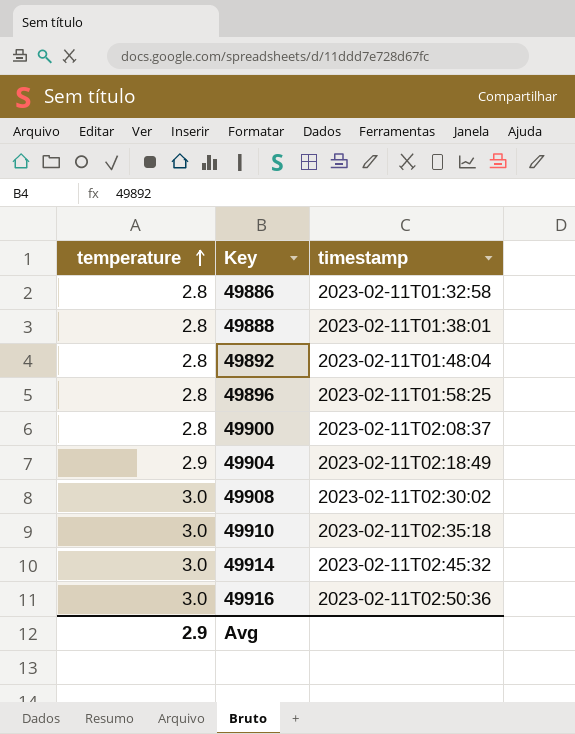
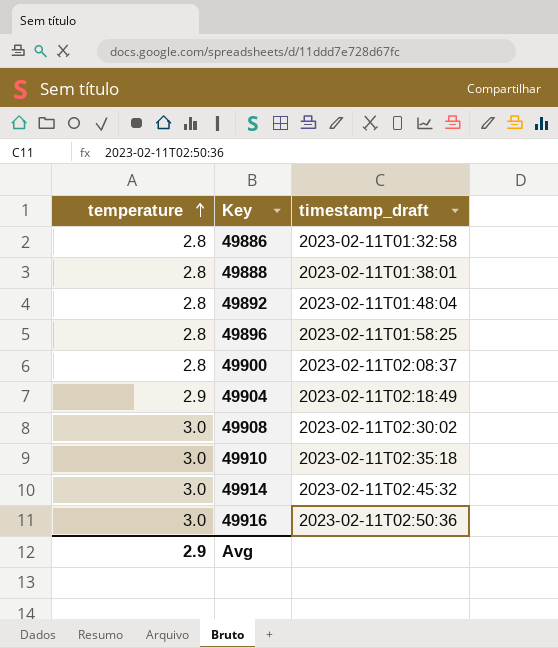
column name: timestamp -> timestamp_draft

